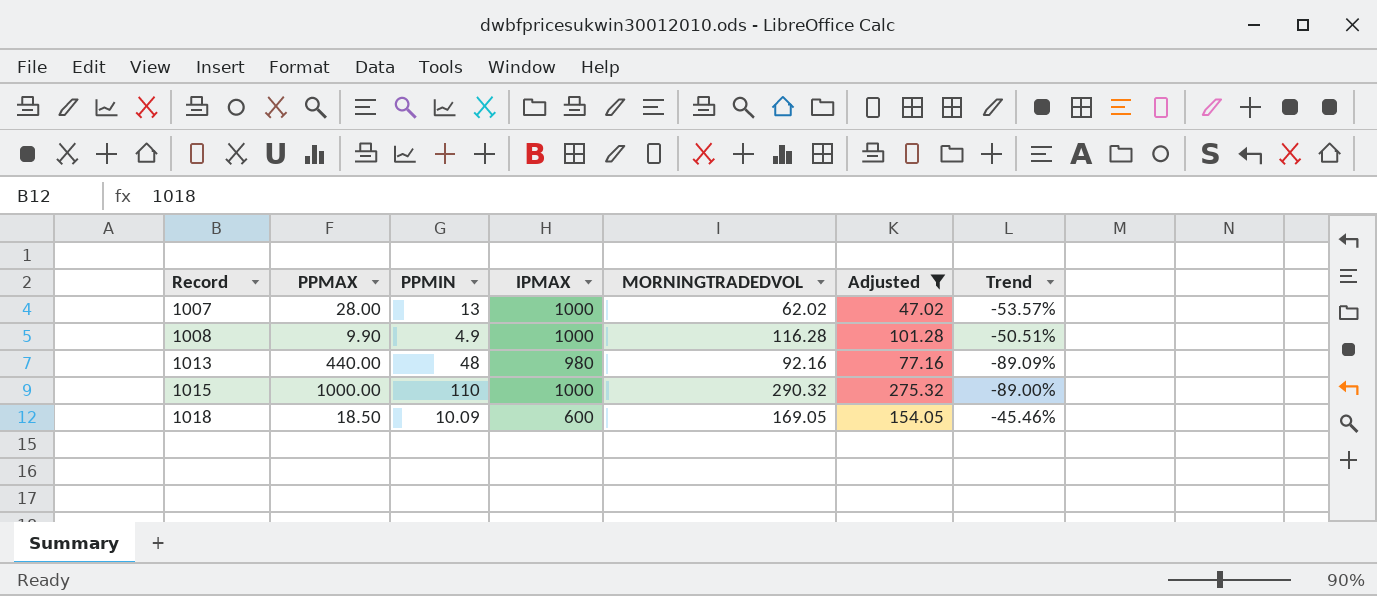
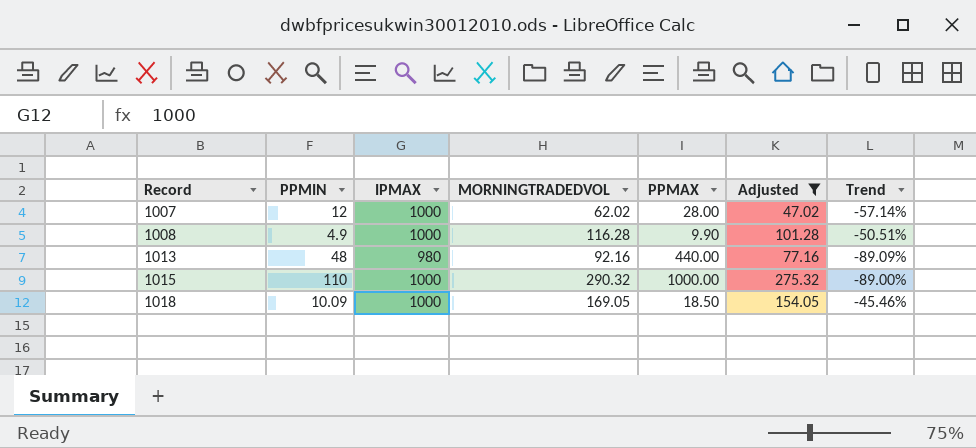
column PPMAX | position: 2 -> 5
1007 | PPMIN: 13 -> 12
1007 | Trend: -53.57% -> -57.14%
1018 | IPMAX: 600 -> 1000

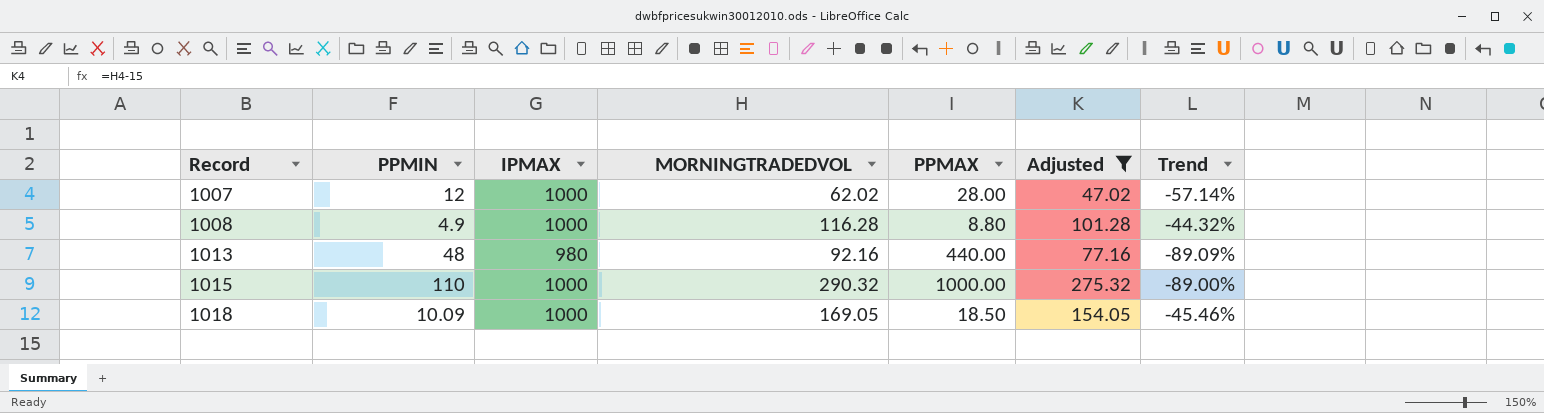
1008 | PPMAX: 9.90 -> 8.80
1008 | Trend: -50.51% -> -44.32%

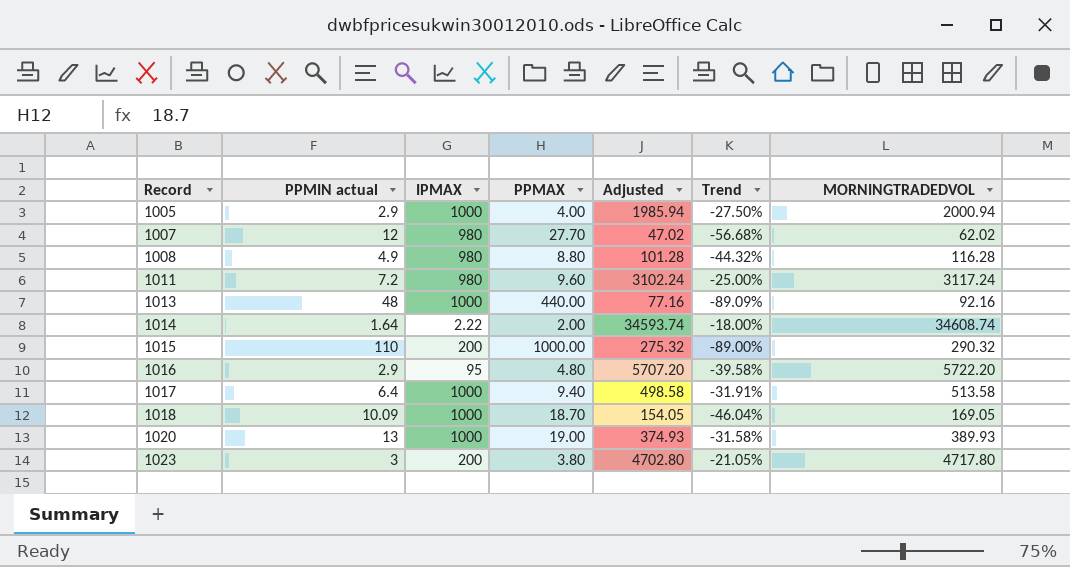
filter: Adjusted <= 275.32 -> none
column name: PPMIN -> PPMIN actual
column MORNINGTRADEDVOL | position: 4 -> 7
1007 | IPMAX: 1000 -> 980
1007 | PPMAX: 28.00 -> 27.70
1007 | Trend: -57.14% -> -56.68%
1008 | IPMAX: 1000 -> 980
1013 | IPMAX: 980 -> 1000
1015 | IPMAX: 1000 -> 200
1018 | PPMAX: 18.50 -> 18.70
1018 | Trend: -45.46% -> -46.04%

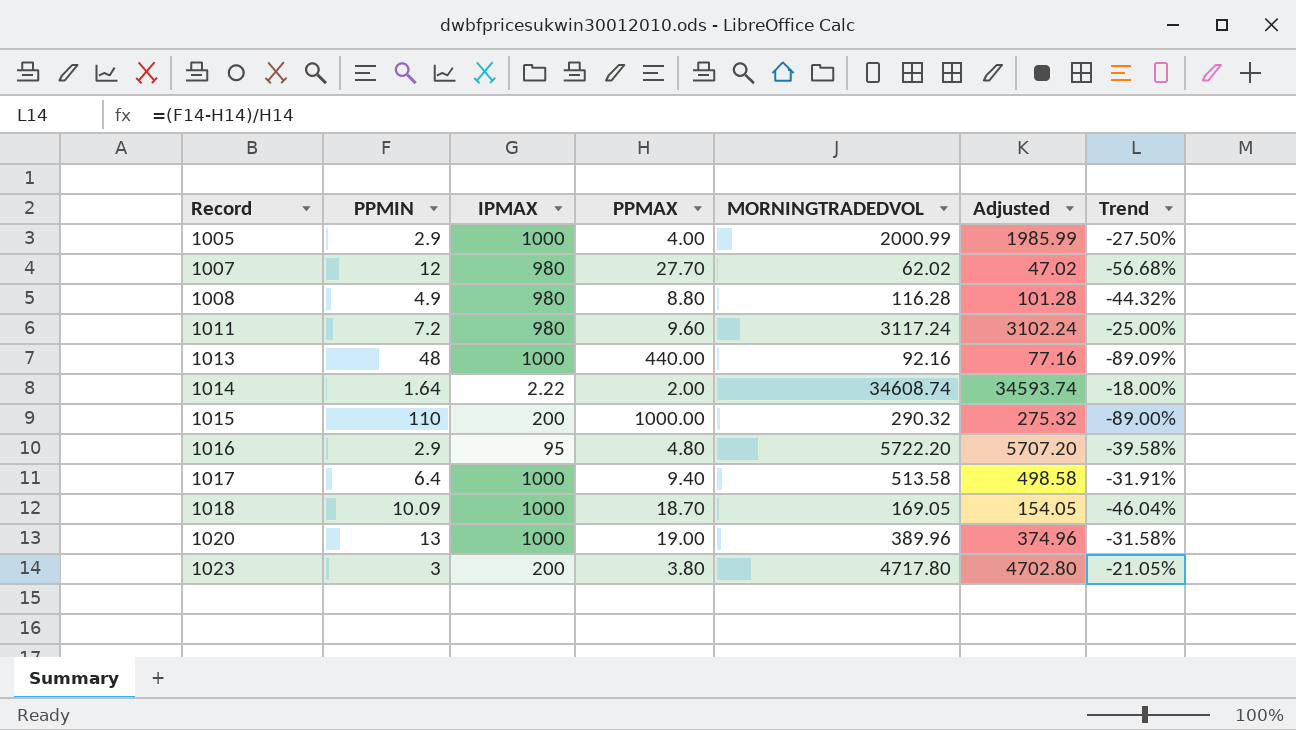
column name: PPMIN actual -> PPMIN
column MORNINGTRADEDVOL | position: 7 -> 5
1005 | MORNINGTRADEDVOL: 2000.94 -> 2000.99
1005 | Adjusted: 1985.94 -> 1985.99
1020 | MORNINGTRADEDVOL: 389.93 -> 389.96
1020 | Adjusted: 374.93 -> 374.96

